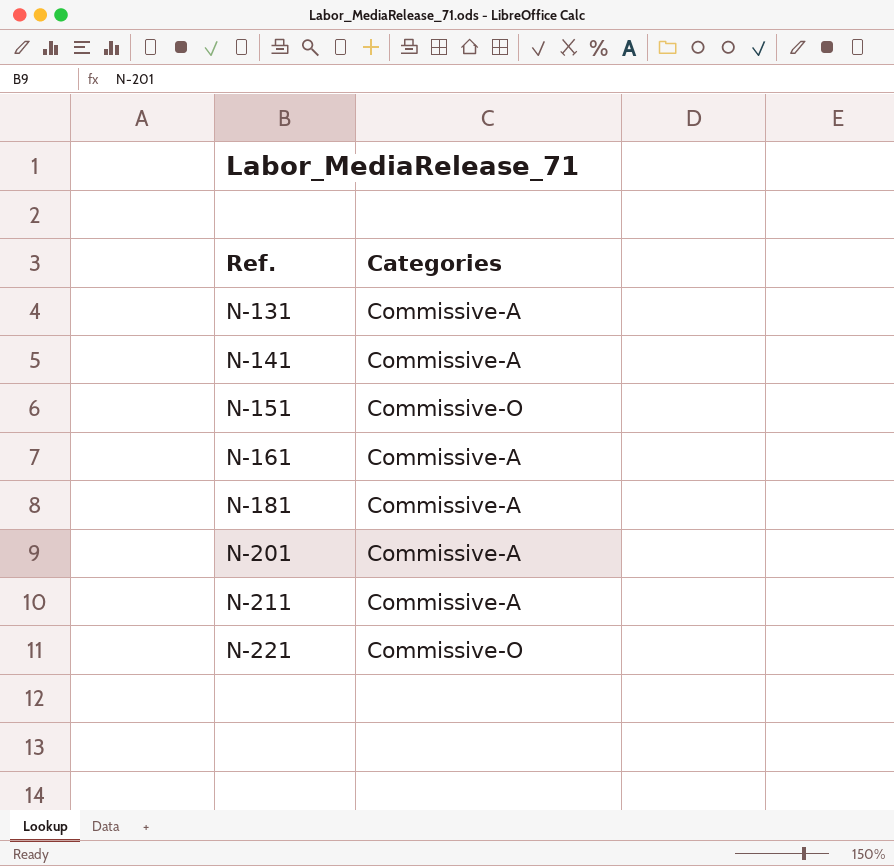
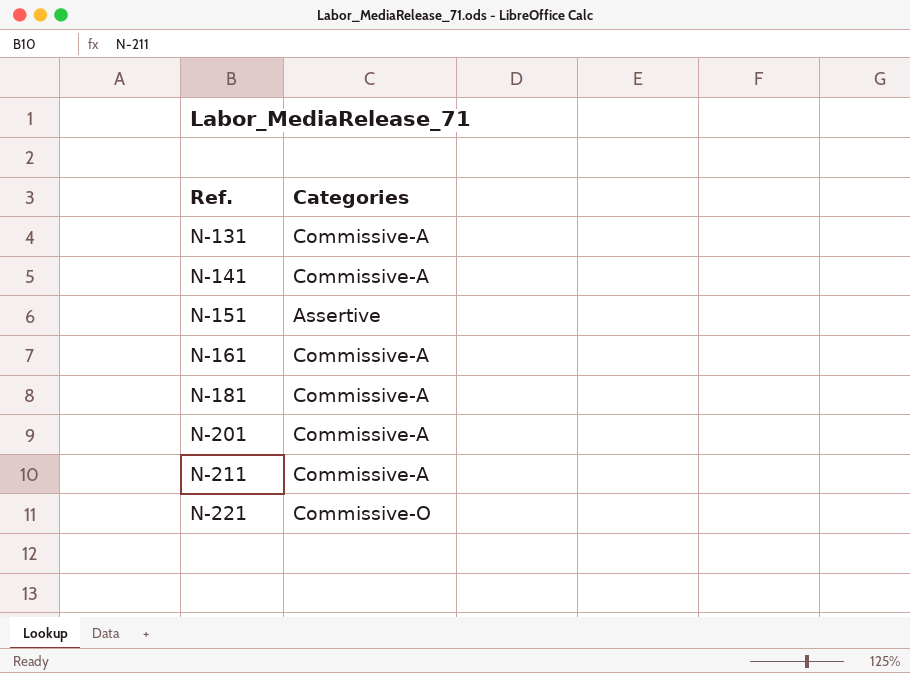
N-151 | Categories: Commissive-O -> Assertive

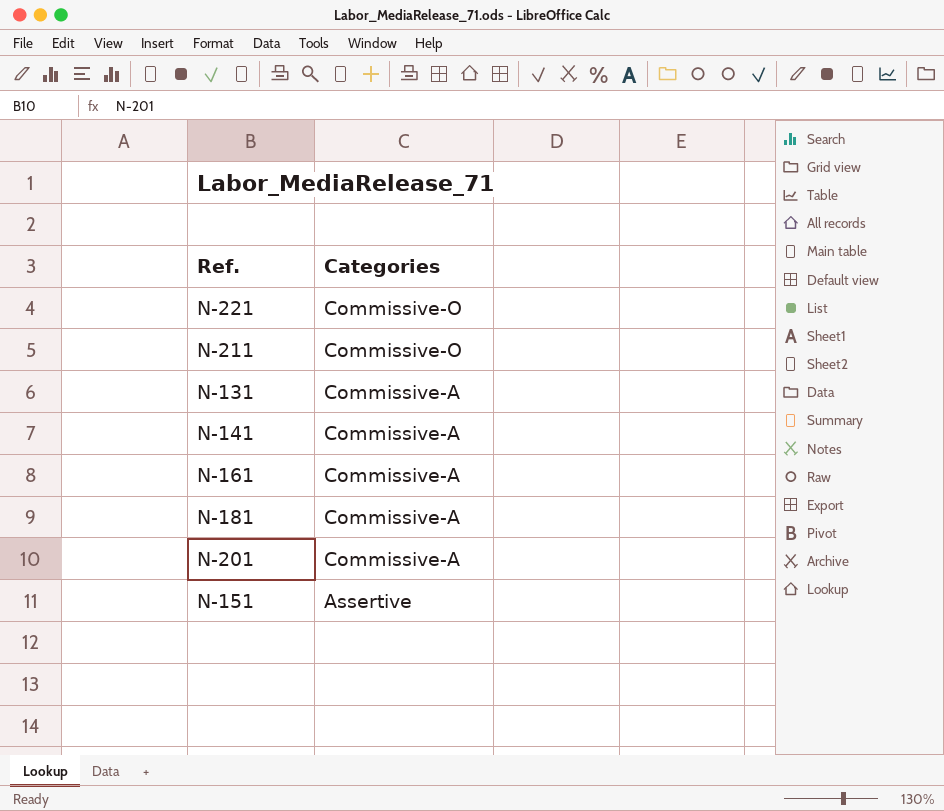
row order: Ref. ascending -> Categories descending
N-211 | Categories: Commissive-A -> Commissive-O

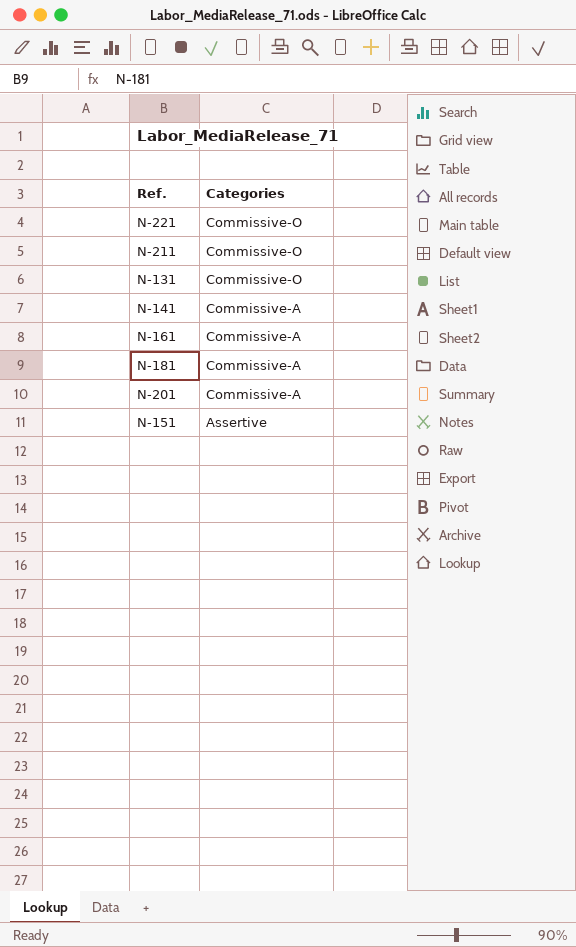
N-131 | Categories: Commissive-A -> Commissive-O

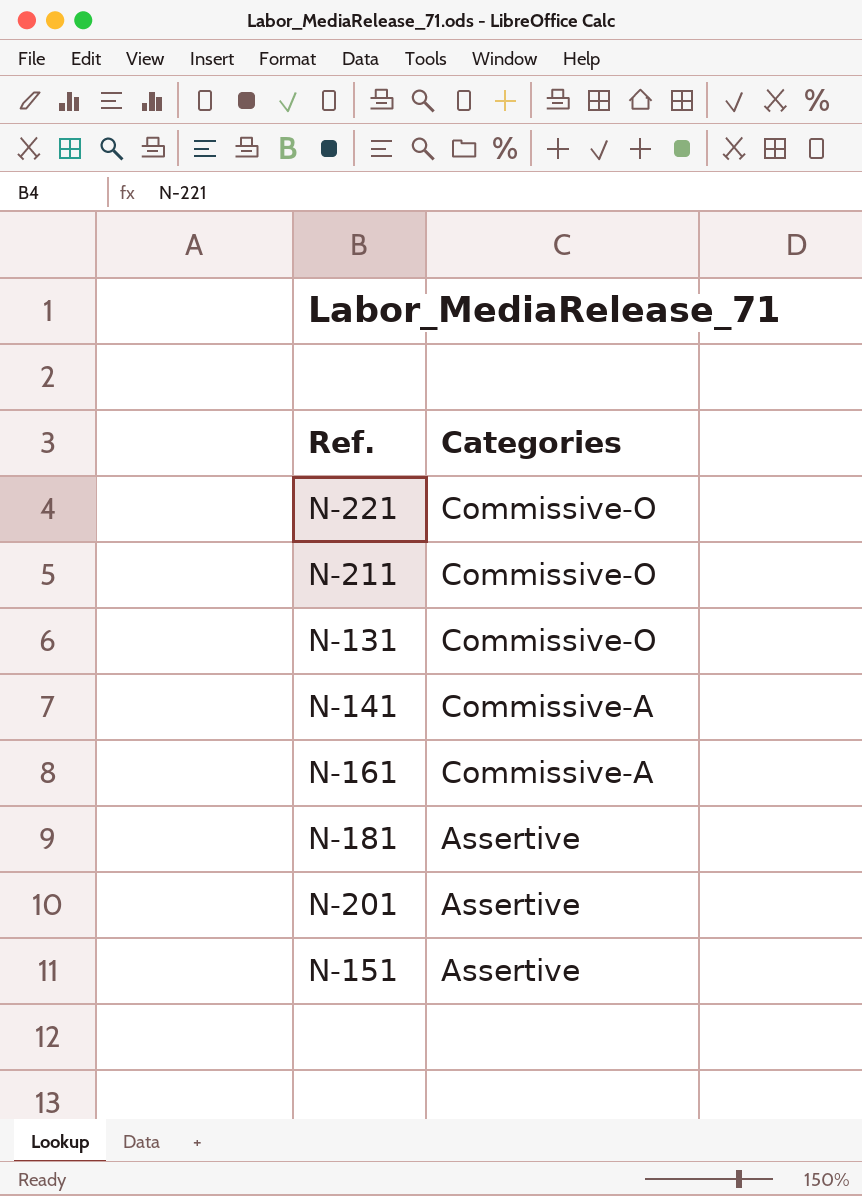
N-181 | Categories: Commissive-A -> Assertive
N-201 | Categories: Commissive-A -> Assertive

